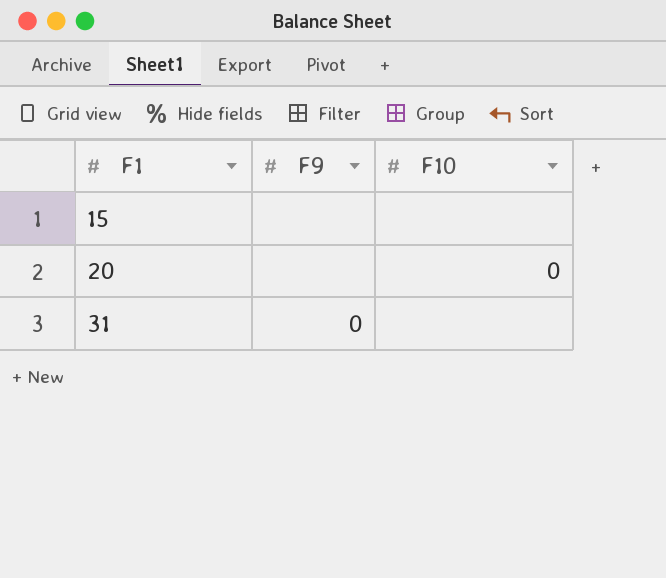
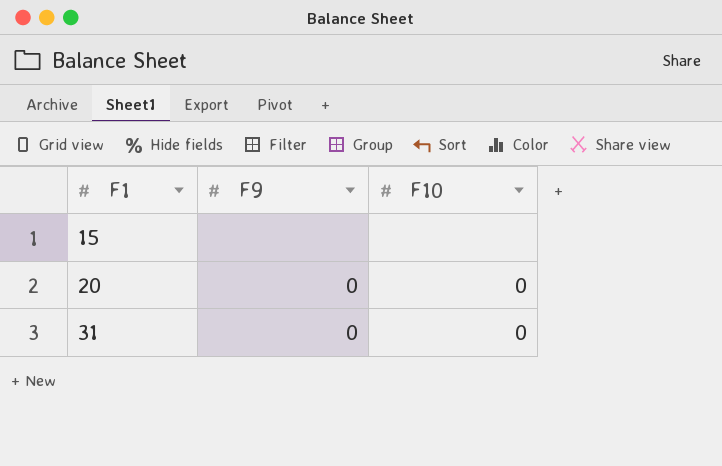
20 | F9: none -> 0
31 | F10: none -> 0

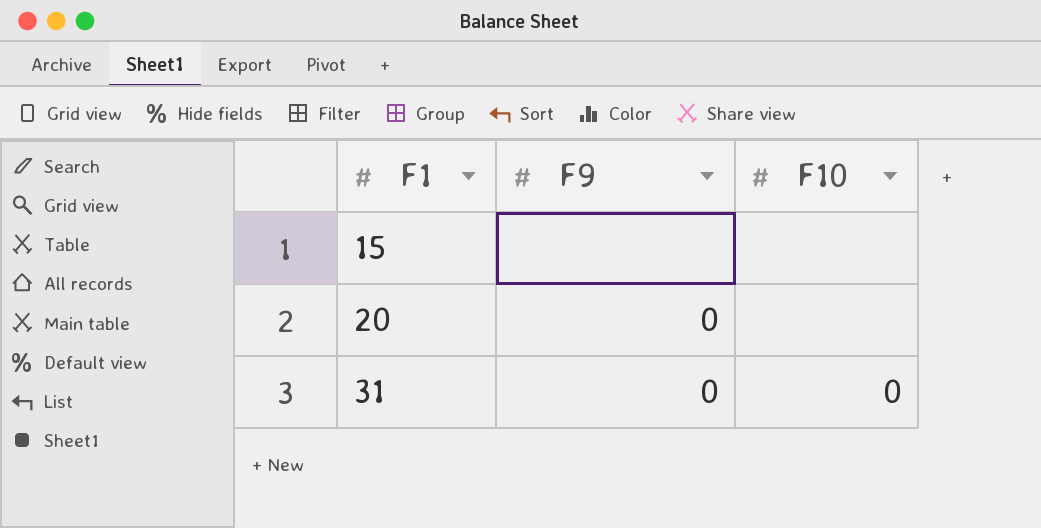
20 | F10: 0 -> none

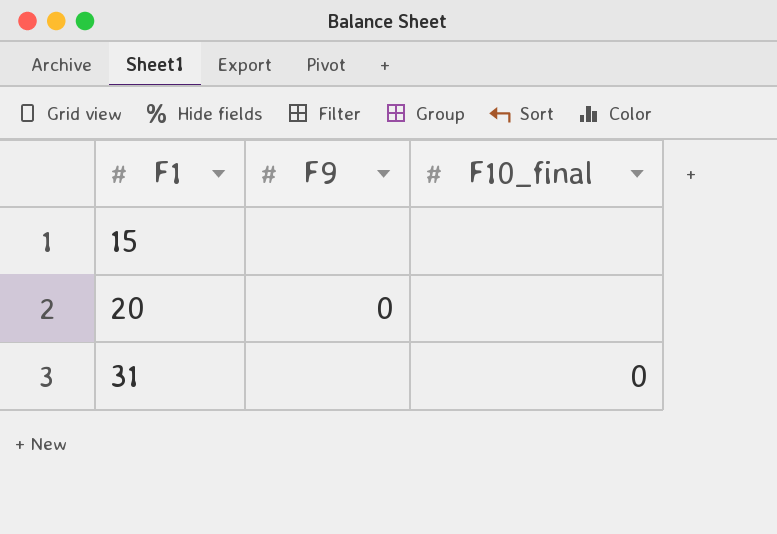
column name: F10 -> F10_final
31 | F9: 0 -> none

